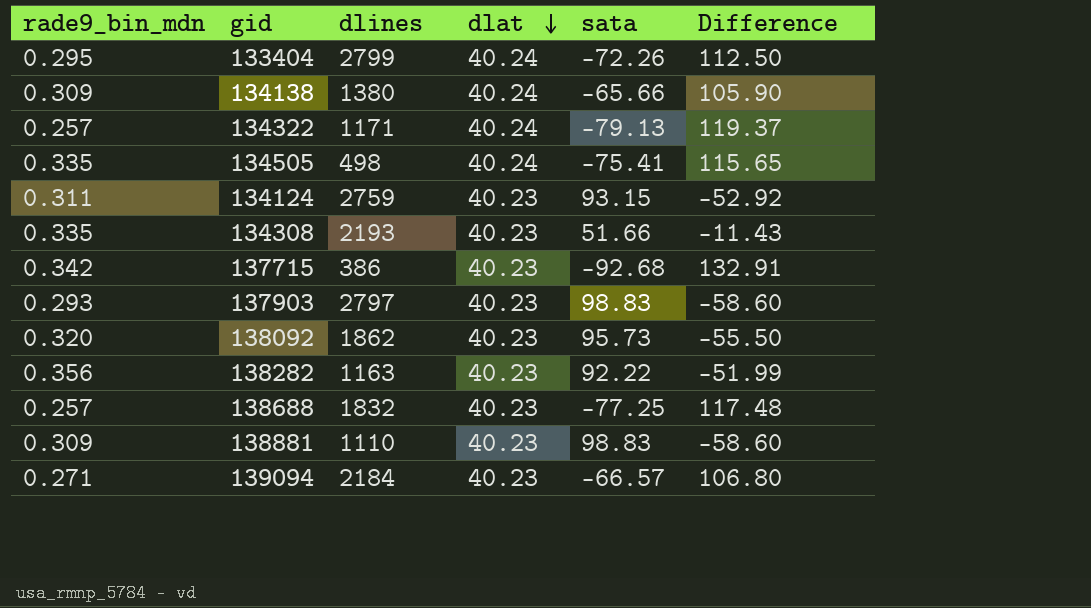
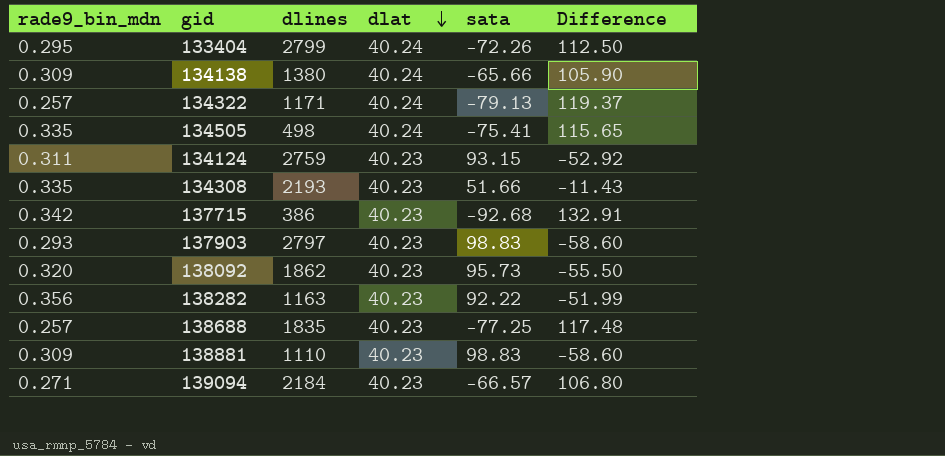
138688 | dlines: 1832 -> 1835

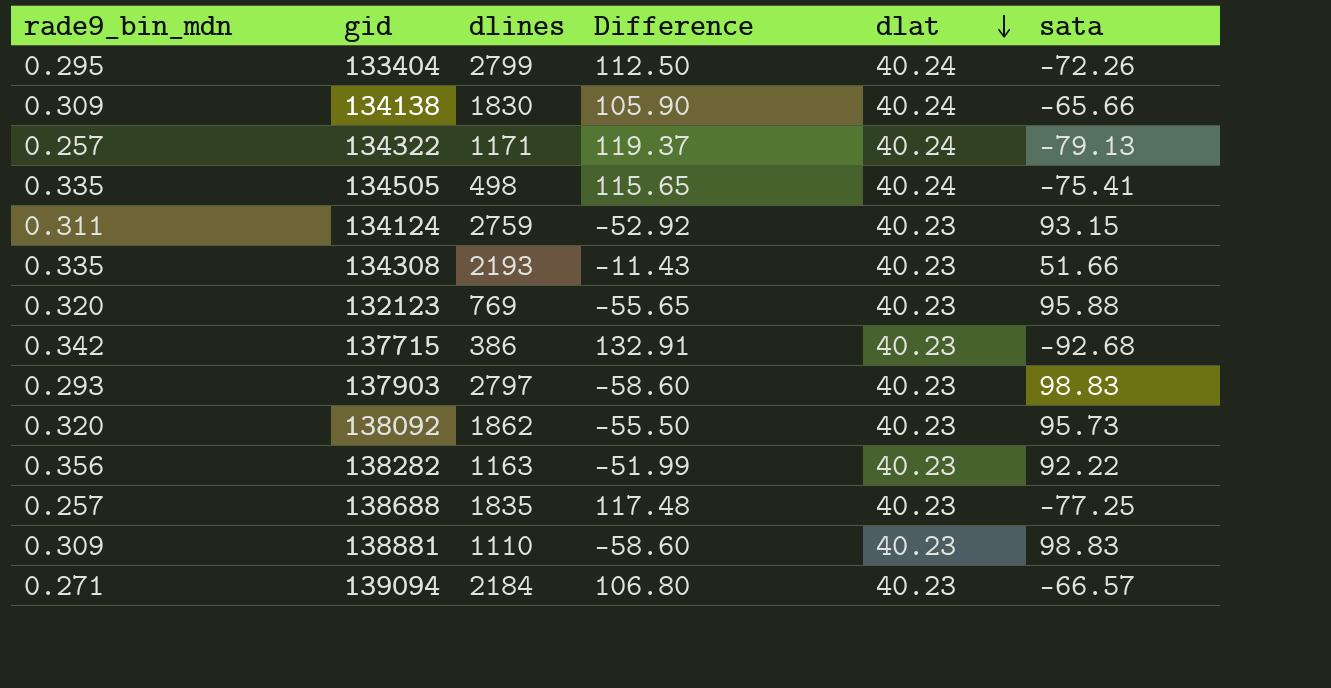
column Difference | position: 6 -> 4
134138 | dlines: 1380 -> 1830
row 132123: none -> 0.320 | 769 | -55.65 | 40.23 | 95.88

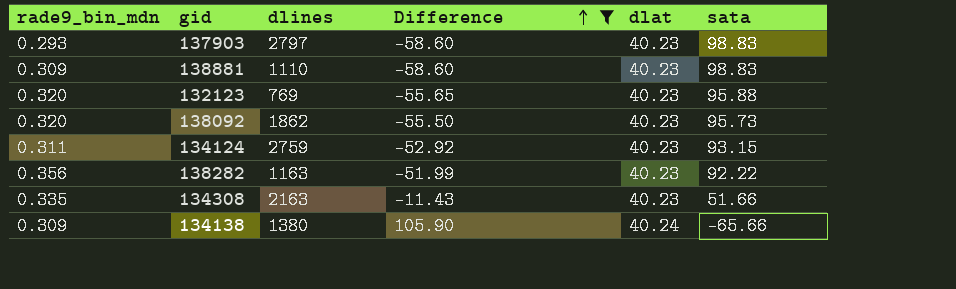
filter: none -> Difference <= 105.90
row order: dlat descending -> Difference ascending
134308 | dlines: 2193 -> 2163
134138 | dlines: 1830 -> 1380

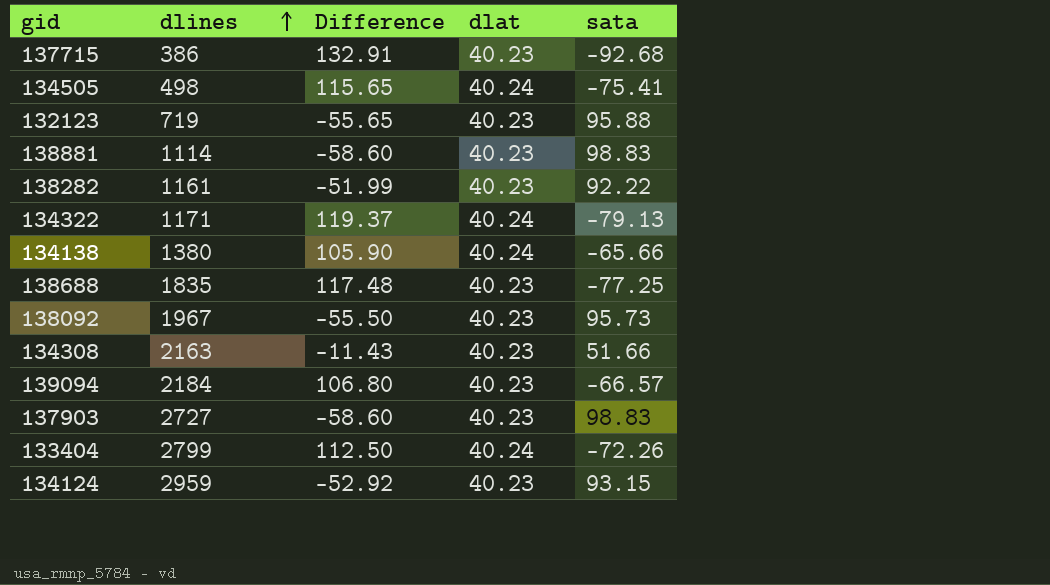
filter: Difference <= 105.90 -> none
row order: Difference ascending -> dlines ascending
column rade9_bin_mdn | position: 1 -> none
132123 | dlines: 769 -> 719
138881 | dlines: 1110 -> 1114
138282 | dlines: 1163 -> 1161
138092 | dlines: 1862 -> 1967
137903 | dlines: 2797 -> 2727
134124 | dlines: 2759 -> 2959

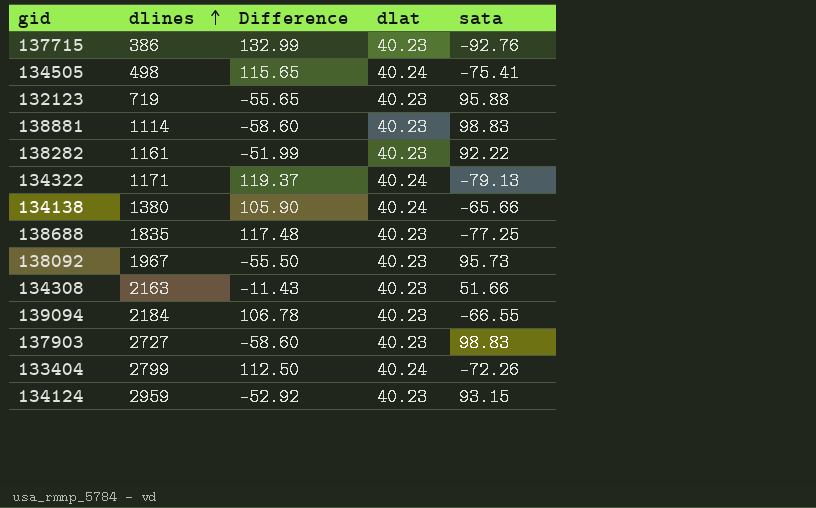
137715 | Difference: 132.91 -> 132.99
137715 | sata: -92.68 -> -92.76
139094 | Difference: 106.80 -> 106.78
139094 | sata: -66.57 -> -66.55

